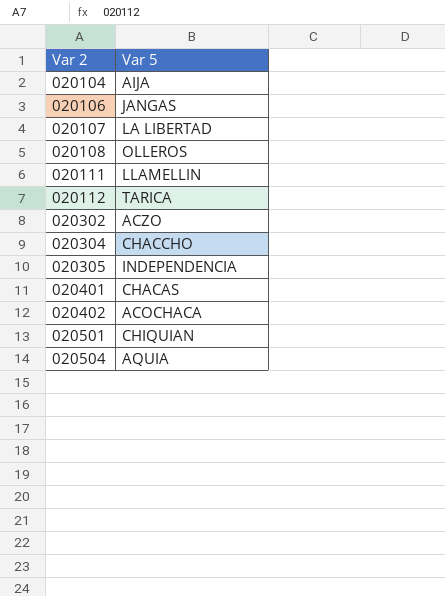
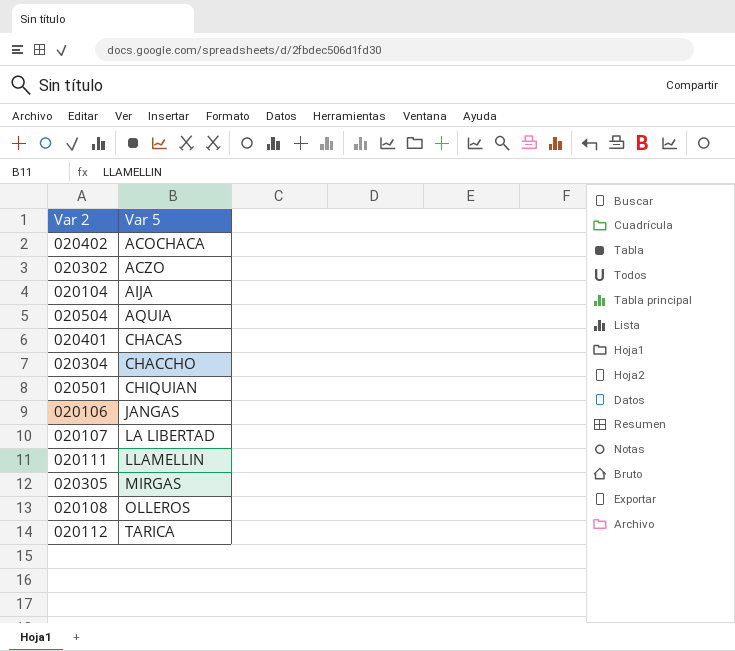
row order: Var 2 ascending -> Var 5 ascending
020305 | Var 5: INDEPENDENCIA -> MIRGAS

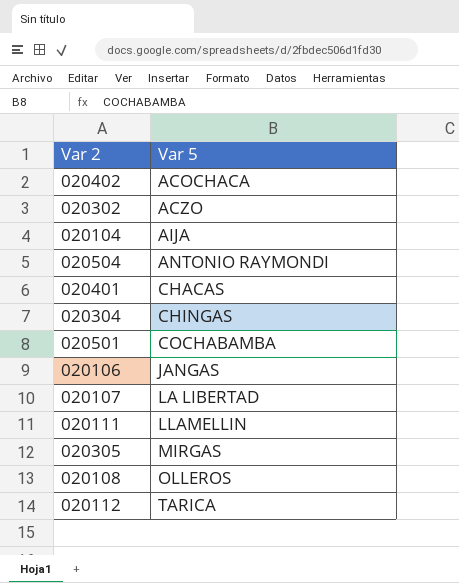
020504 | Var 5: AQUIA -> ANTONIO RAYMONDI
020304 | Var 5: CHACCHO -> CHINGAS
020501 | Var 5: CHIQUIAN -> COCHABAMBA

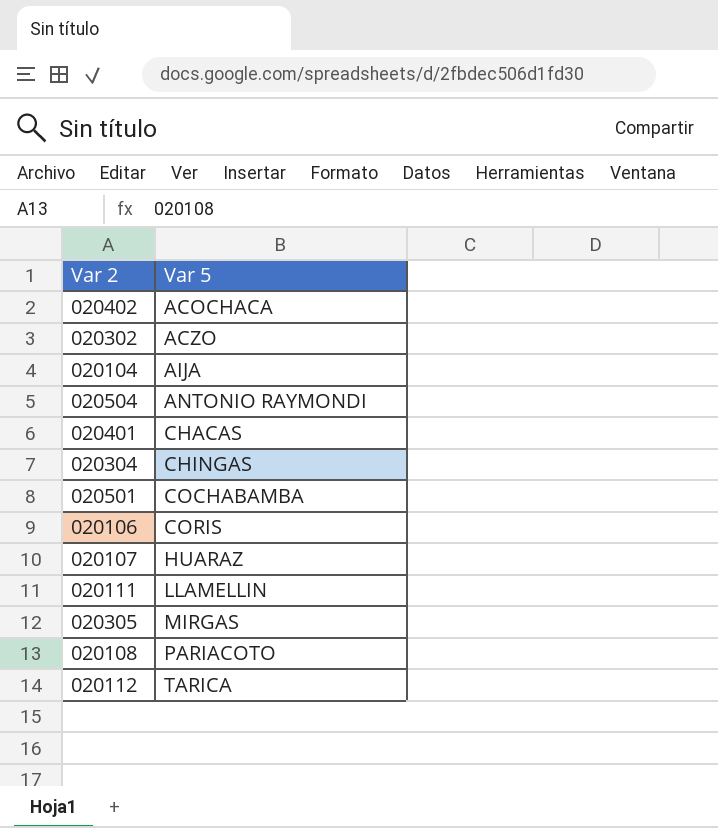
020106 | Var 5: JANGAS -> CORIS
020107 | Var 5: LA LIBERTAD -> HUARAZ
020108 | Var 5: OLLEROS -> PARIACOTO

